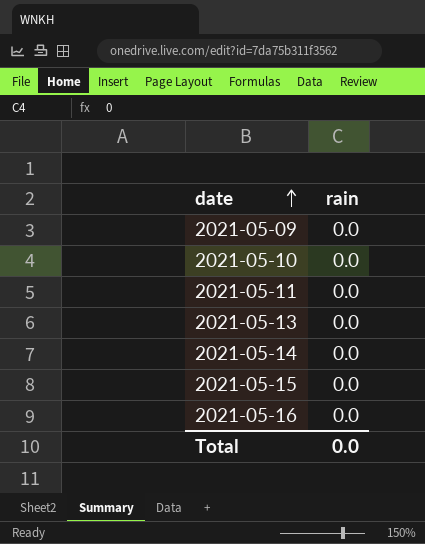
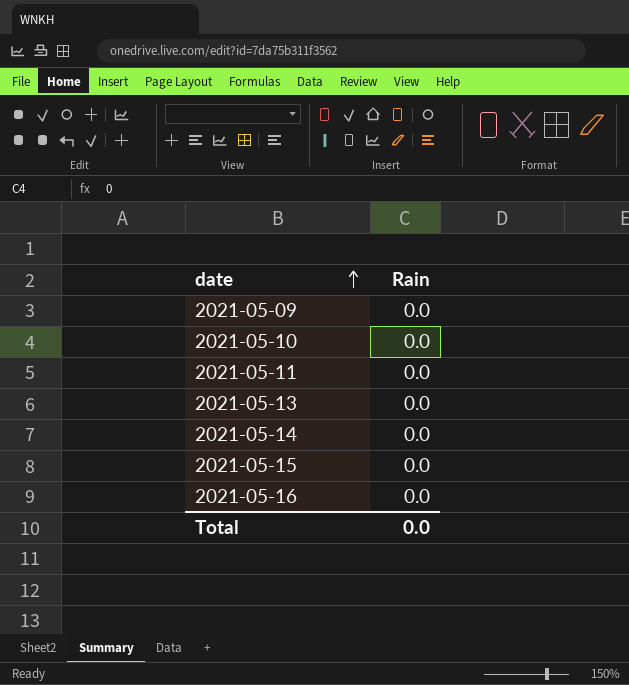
column name: rain -> Rain

